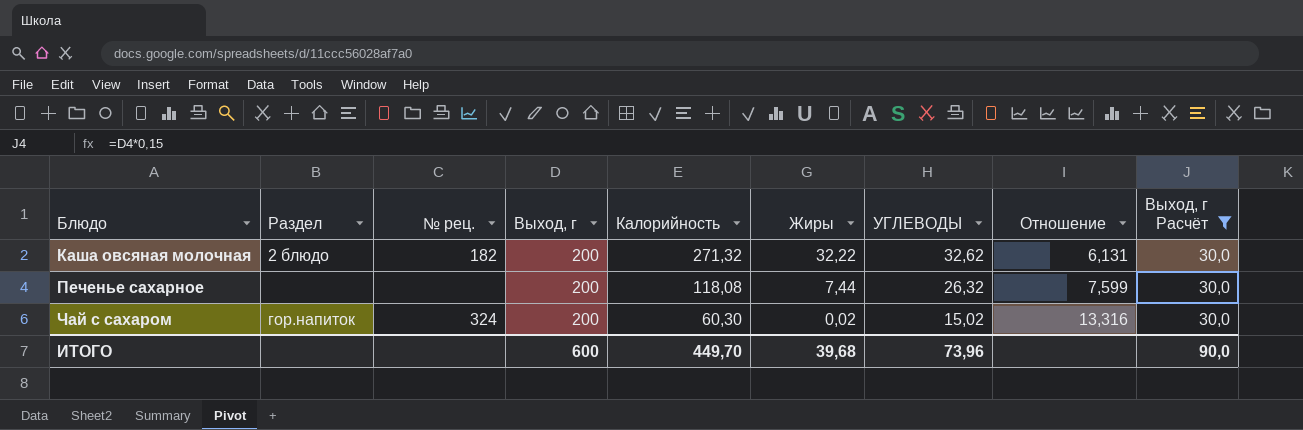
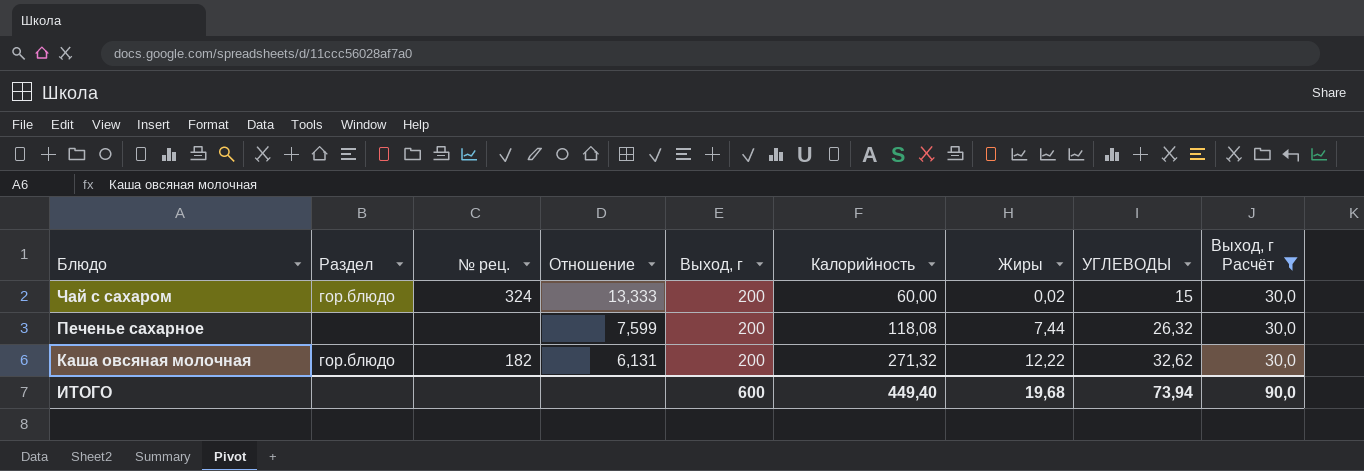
row order: Блюдо ascending -> Блюдо descending
column Отношение | position: 8 -> 4
Чай с сахаром | Раздел: гор.напиток -> гор.блюдо
Чай с сахаром | Отношение: 13,316 -> 13,333
Чай с сахаром | Калорийность: 60,30 -> 60,00
Чай с сахаром | УГЛЕВОДЫ: 15,02 -> 15
Каша овсяная молочная | Раздел: 2 блюдо -> гор.блюдо
Каша овсяная молочная | Жиры: 32,22 -> 12,22
ИТОГО | Калорийность: 449,70 -> 449,40
ИТОГО | Жиры: 39,68 -> 19,68
ИТОГО | УГЛЕВОДЫ: 73,96 -> 73,94

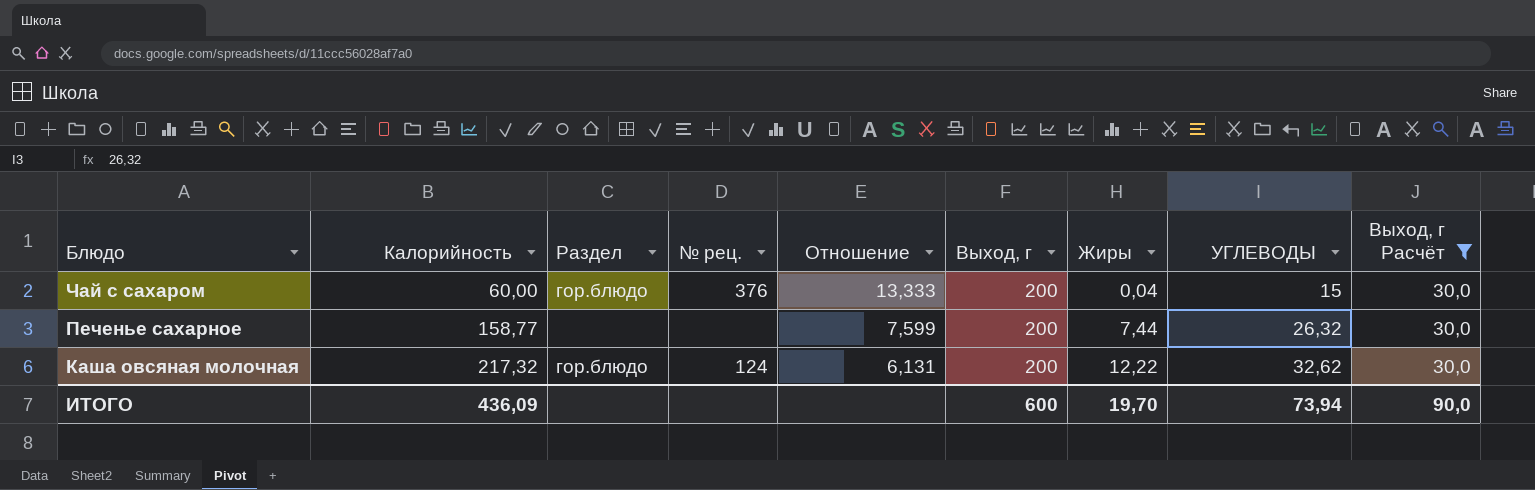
column Калорийность | position: 6 -> 2
Чай с сахаром | № рец.: 324 -> 376
Чай с сахаром | Жиры: 0,02 -> 0,04
Печенье сахарное | Калорийность: 118,08 -> 158,77
Каша овсяная молочная | Калорийность: 271,32 -> 217,32
Каша овсяная молочная | № рец.: 182 -> 124
ИТОГО | Калорийность: 449,40 -> 436,09
ИТОГО | Жиры: 19,68 -> 19,70

